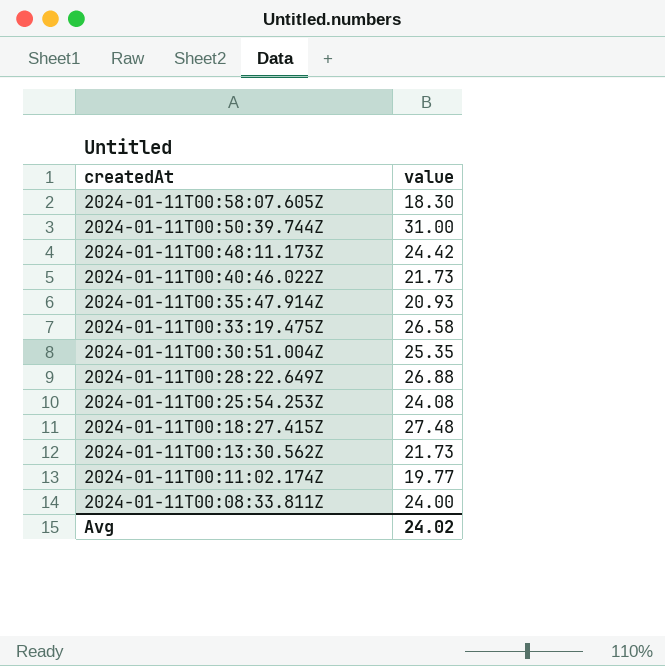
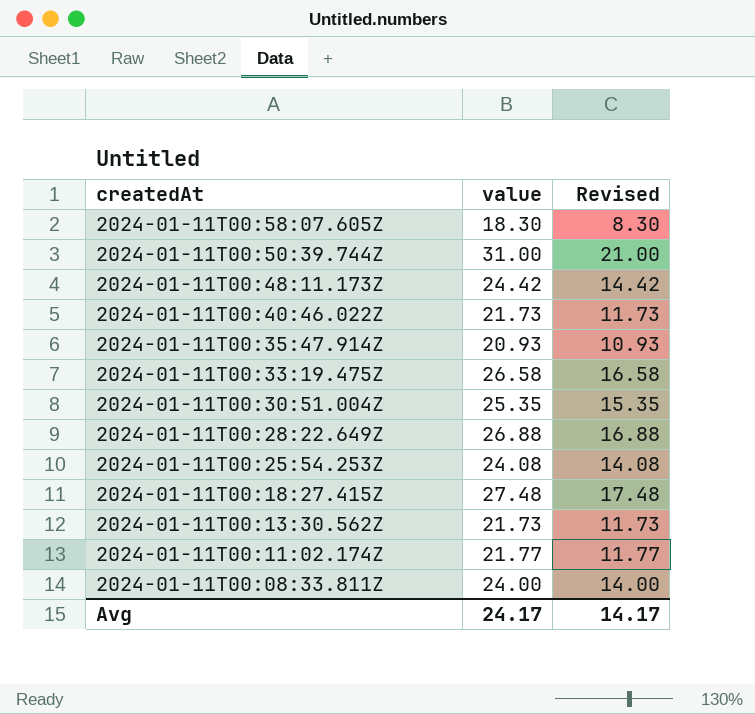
column Revised | formula: none -> [value] - 10
2024-01-11T00:11:02.174Z | value: 19.77 -> 21.77
Avg | value: 24.02 -> 24.17

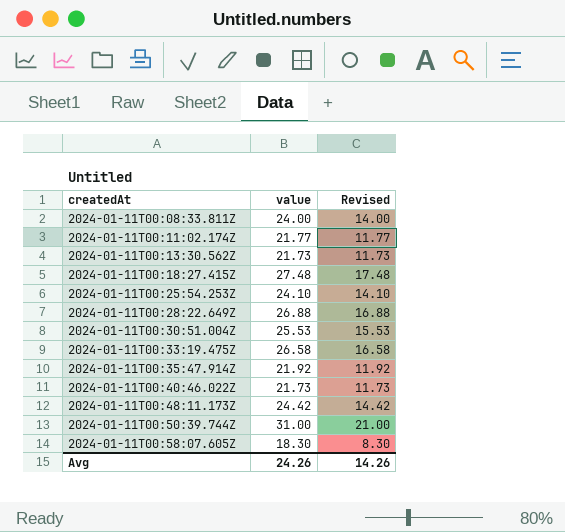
row order: createdAt descending -> createdAt ascending
2024-01-11T00:25:54.253Z | value: 24.08 -> 24.10
2024-01-11T00:25:54.253Z | Revised: 14.08 -> 14.10
2024-01-11T00:30:51.004Z | value: 25.35 -> 25.53
2024-01-11T00:30:51.004Z | Revised: 15.35 -> 15.53
2024-01-11T00:35:47.914Z | value: 20.93 -> 21.92
2024-01-11T00:35:47.914Z | Revised: 10.93 -> 11.92
Avg | value: 24.17 -> 24.26
Avg | Revised: 14.17 -> 14.26

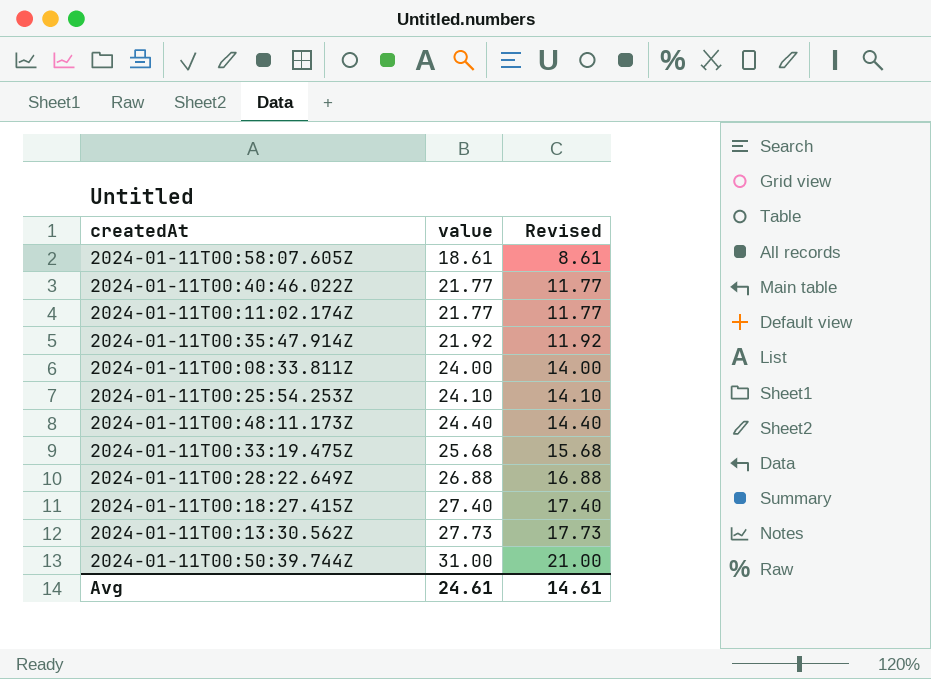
row order: createdAt ascending -> value ascending
row 2024-01-11T00:30:51.004Z: 25.53 | 15.53 -> none
2024-01-11T00:58:07.605Z | value: 18.30 -> 18.61
2024-01-11T00:58:07.605Z | Revised: 8.30 -> 8.61
2024-01-11T00:40:46.022Z | value: 21.73 -> 21.77
2024-01-11T00:40:46.022Z | Revised: 11.73 -> 11.77
2024-01-11T00:48:11.173Z | value: 24.42 -> 24.40
2024-01-11T00:48:11.173Z | Revised: 14.42 -> 14.40
2024-01-11T00:33:19.475Z | value: 26.58 -> 25.68
2024-01-11T00:33:19.475Z | Revised: 16.58 -> 15.68
2024-01-11T00:18:27.415Z | value: 27.48 -> 27.40
2024-01-11T00:18:27.415Z | Revised: 17.48 -> 17.40
2024-01-11T00:13:30.562Z | value: 21.73 -> 27.73
2024-01-11T00:13:30.562Z | Revised: 11.73 -> 17.73
Avg | value: 24.26 -> 24.61
Avg | Revised: 14.26 -> 14.61

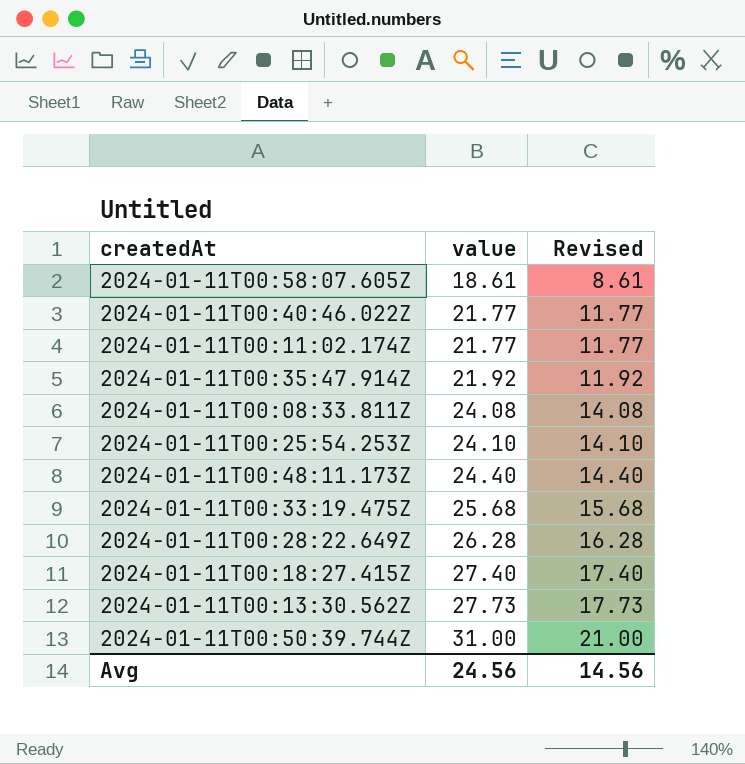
2024-01-11T00:08:33.811Z | value: 24.00 -> 24.08
2024-01-11T00:08:33.811Z | Revised: 14.00 -> 14.08
2024-01-11T00:28:22.649Z | value: 26.88 -> 26.28
2024-01-11T00:28:22.649Z | Revised: 16.88 -> 16.28
Avg | value: 24.61 -> 24.56
Avg | Revised: 14.61 -> 14.56

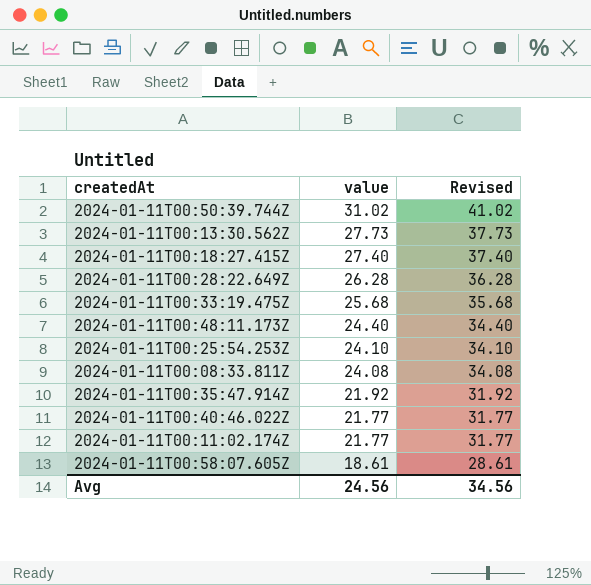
row order: value ascending -> value descending
column Revised | formula: [value] - 10 -> [value] + 10
2024-01-11T00:50:39.744Z | value: 31.00 -> 31.02
Avg | Revised: 14.56 -> 34.56

